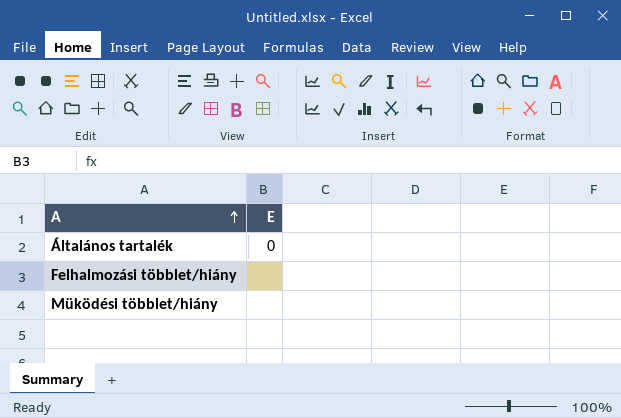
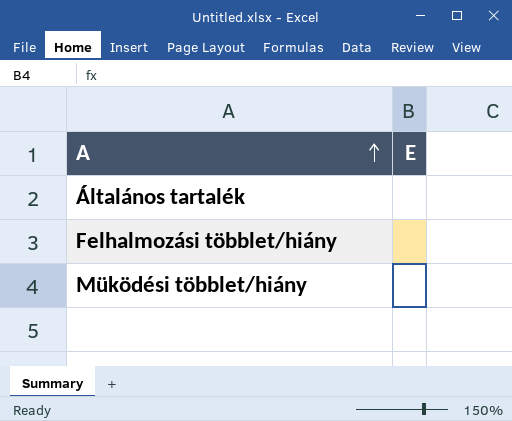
Általános tartalék | E: 0 -> none

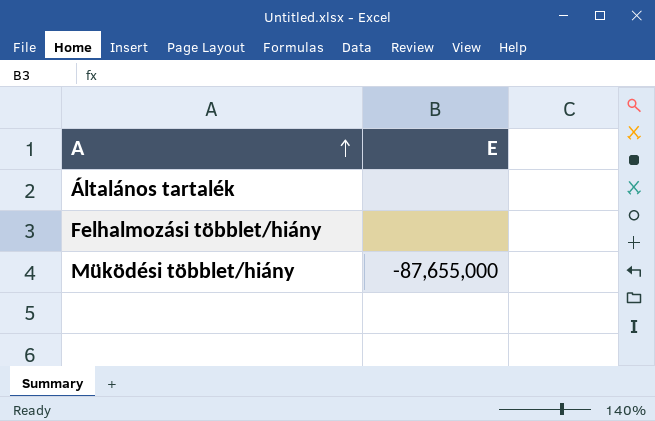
Müködési többlet/hiány | E: none -> -87,655,000

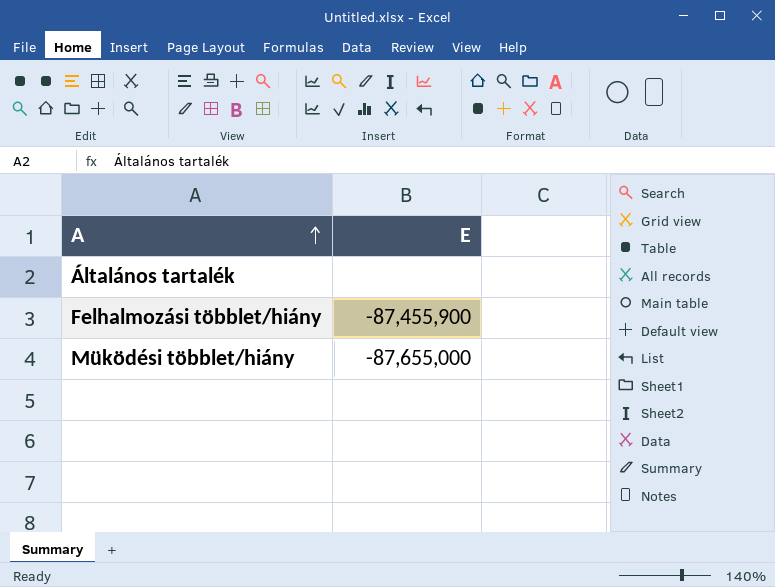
Felhalmozási többlet/hiány | E: none -> -87,455,900

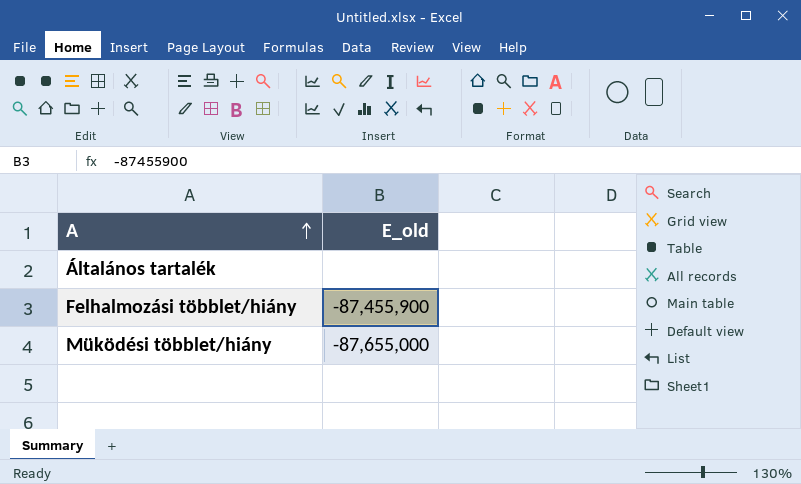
column name: E -> E_old

